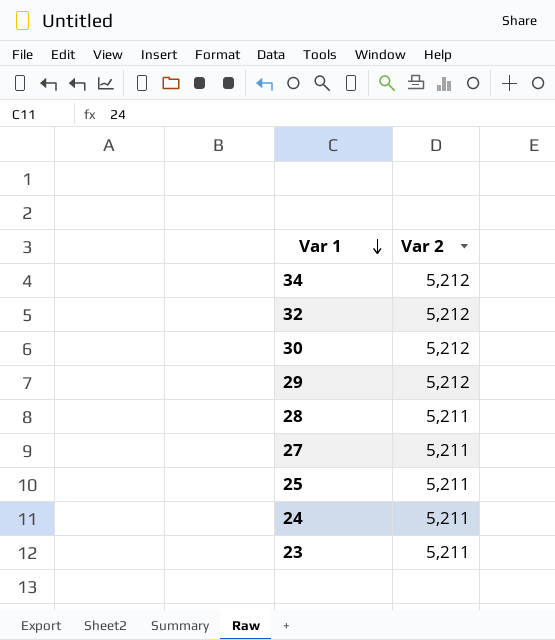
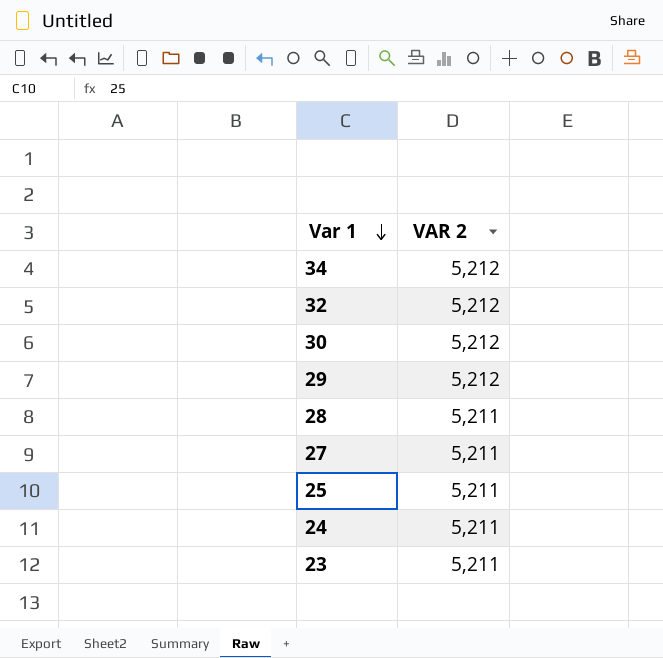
column name: Var 2 -> VAR 2

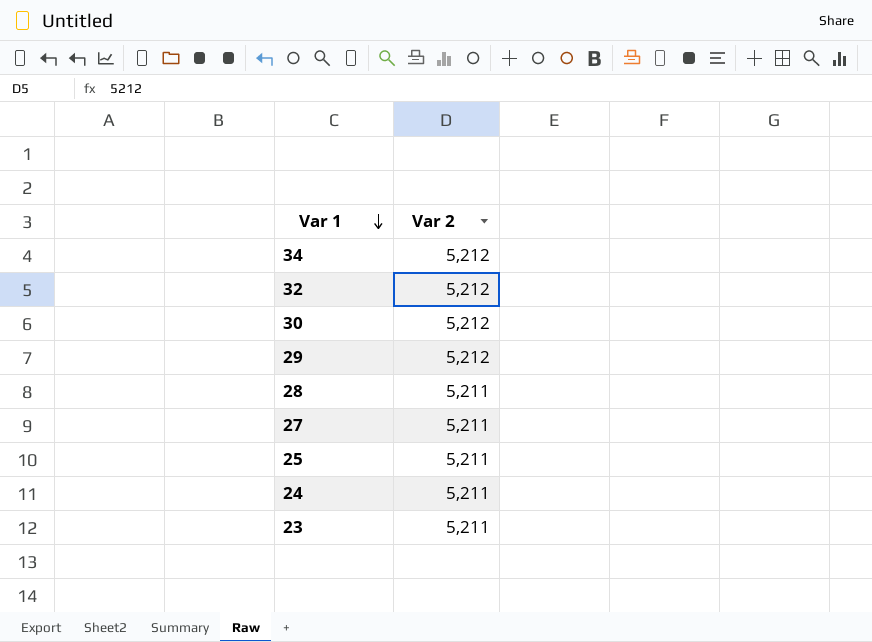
column name: VAR 2 -> Var 2

